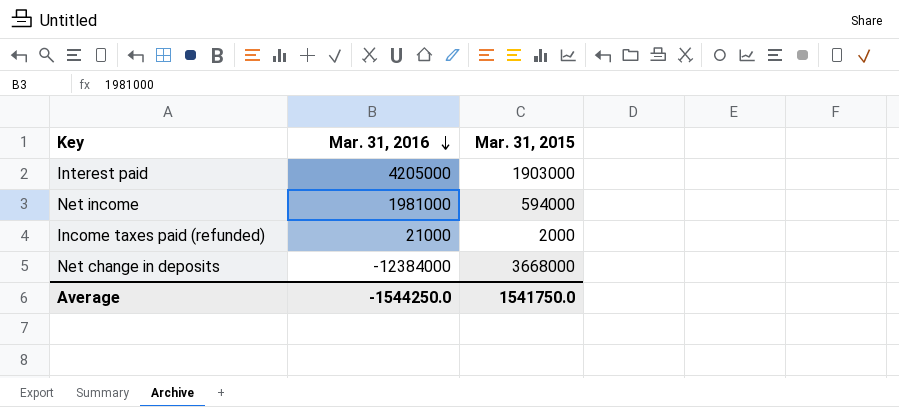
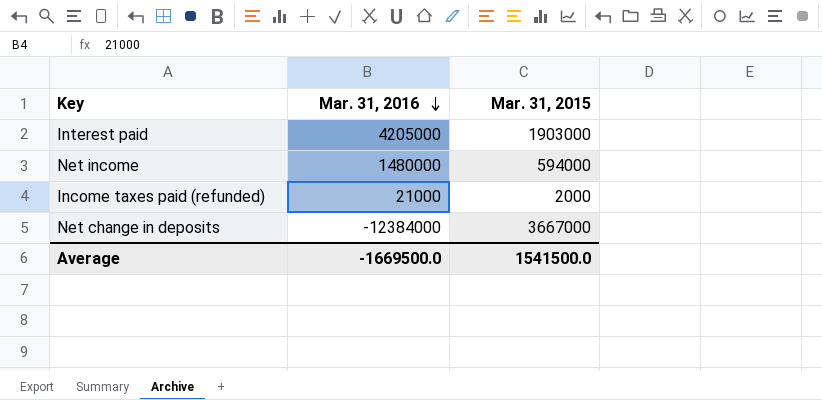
Net income | Mar. 31, 2016: 1981000 -> 1480000
Net change in deposits | Mar. 31, 2015: 3668000 -> 3667000
Average | Mar. 31, 2016: -1544250.0 -> -1669500.0
Average | Mar. 31, 2015: 1541750.0 -> 1541500.0

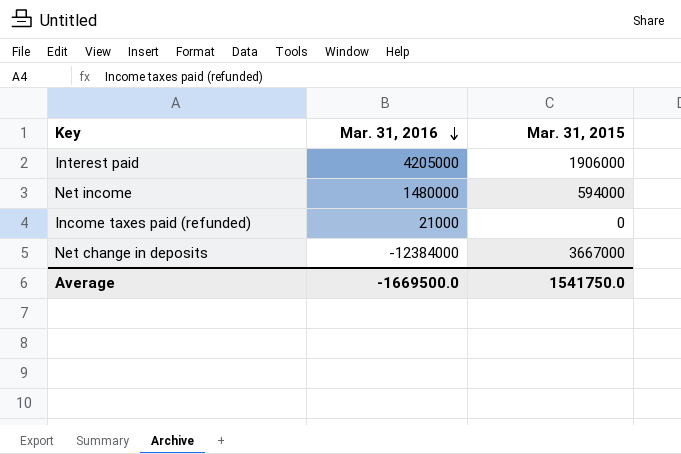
Interest paid | Mar. 31, 2015: 1903000 -> 1906000
Income taxes paid (refunded) | Mar. 31, 2015: 2000 -> 0
Average | Mar. 31, 2015: 1541500.0 -> 1541750.0

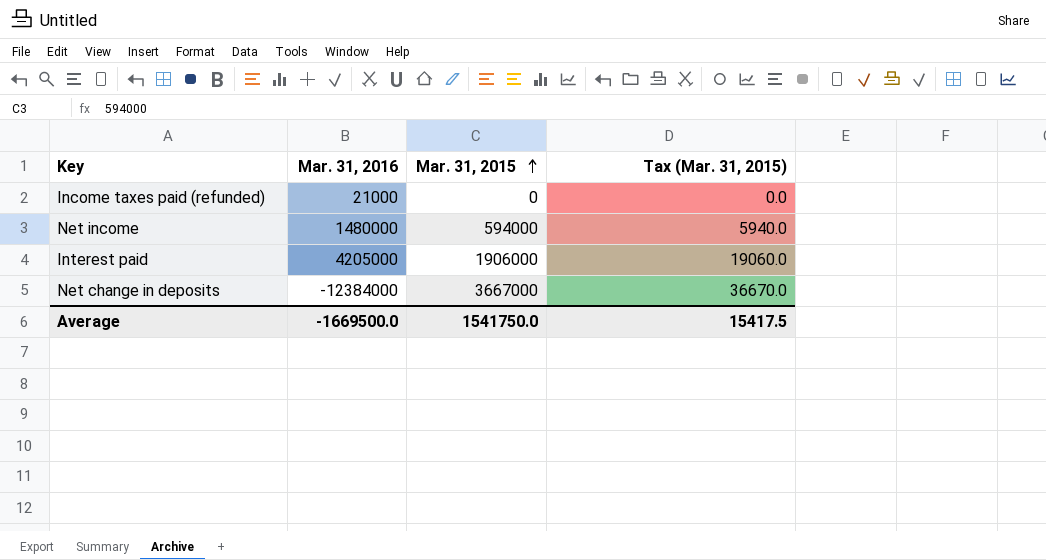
row order: Mar. 31, 2016 descending -> Mar. 31, 2015 ascending
column Tax (Mar. 31, 2015) | formula: none -> [Mar. 31, 2015] * 0.01

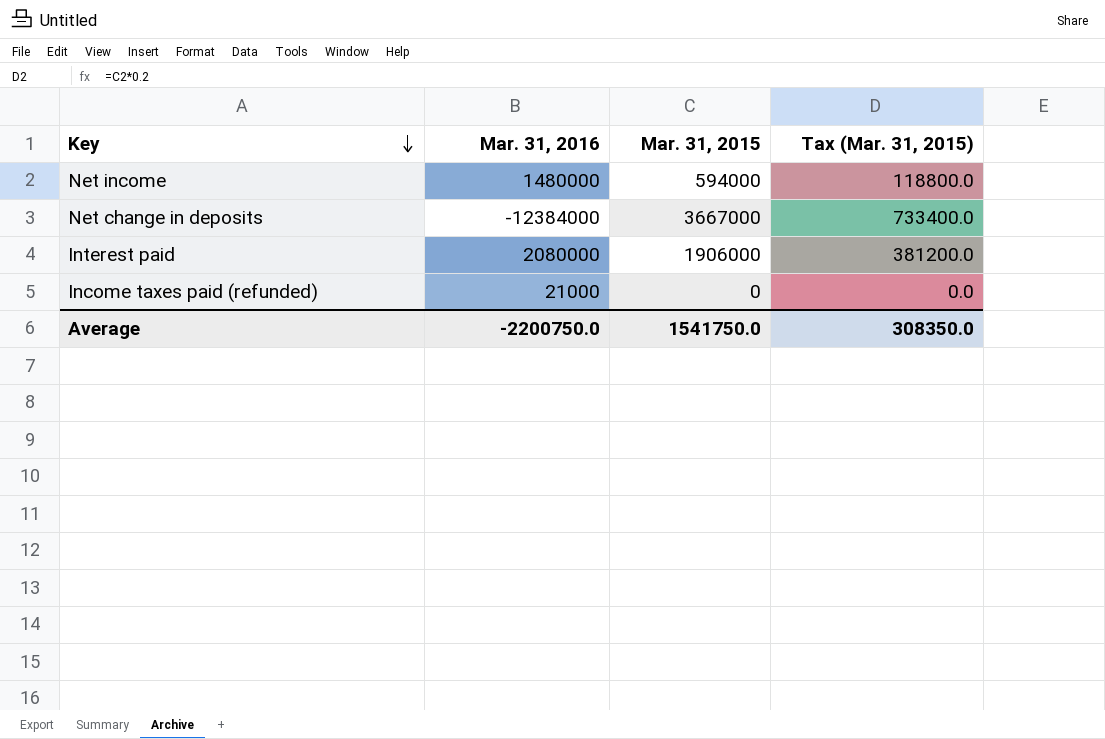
row order: Mar. 31, 2015 ascending -> Key descending
column Tax (Mar. 31, 2015) | formula: [Mar. 31, 2015] * 0.01 -> [Mar. 31, 2015] * 0.2
Interest paid | Mar. 31, 2016: 4205000 -> 2080000
Average | Mar. 31, 2016: -1669500.0 -> -2200750.0
Average | Tax (Mar. 31, 2015): 15417.5 -> 308350.0

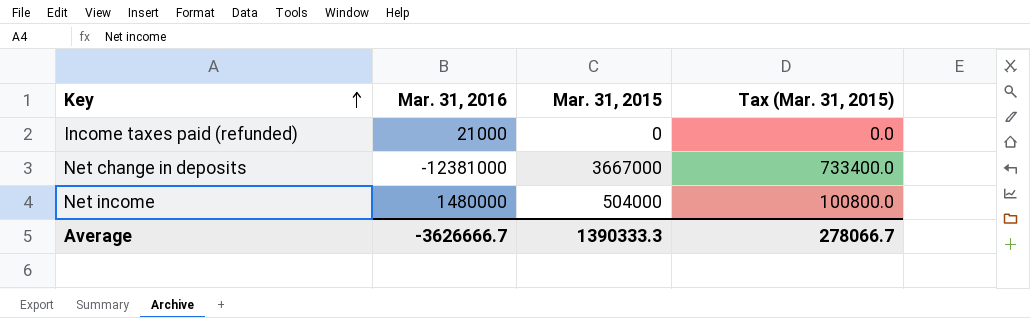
row order: Key descending -> Key ascending
row Interest paid: 2080000 | 1906000 | 381200.0 -> none
Net change in deposits | Mar. 31, 2016: -12384000 -> -12381000
Net income | Mar. 31, 2015: 594000 -> 504000
Net income | Tax (Mar. 31, 2015): 118800.0 -> 100800.0
Average | Mar. 31, 2016: -2200750.0 -> -3626666.7
Average | Mar. 31, 2015: 1541750.0 -> 1390333.3
Average | Tax (Mar. 31, 2015): 308350.0 -> 278066.7

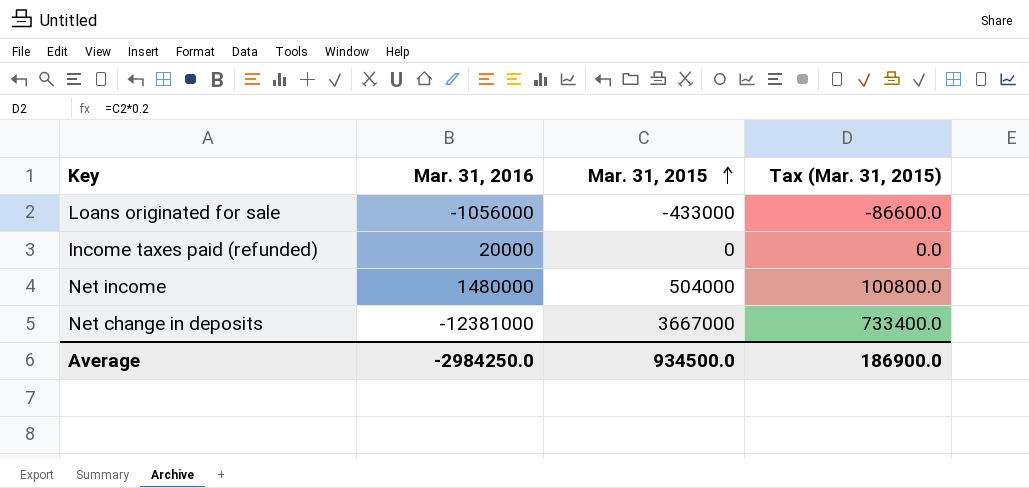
row order: Key ascending -> Mar. 31, 2015 ascending
row Loans originated for sale: none -> -1056000 | -433000 | -86600.0
Income taxes paid (refunded) | Mar. 31, 2016: 21000 -> 20000
Average | Mar. 31, 2016: -3626666.7 -> -2984250.0
Average | Mar. 31, 2015: 1390333.3 -> 934500.0
Average | Tax (Mar. 31, 2015): 278066.7 -> 186900.0

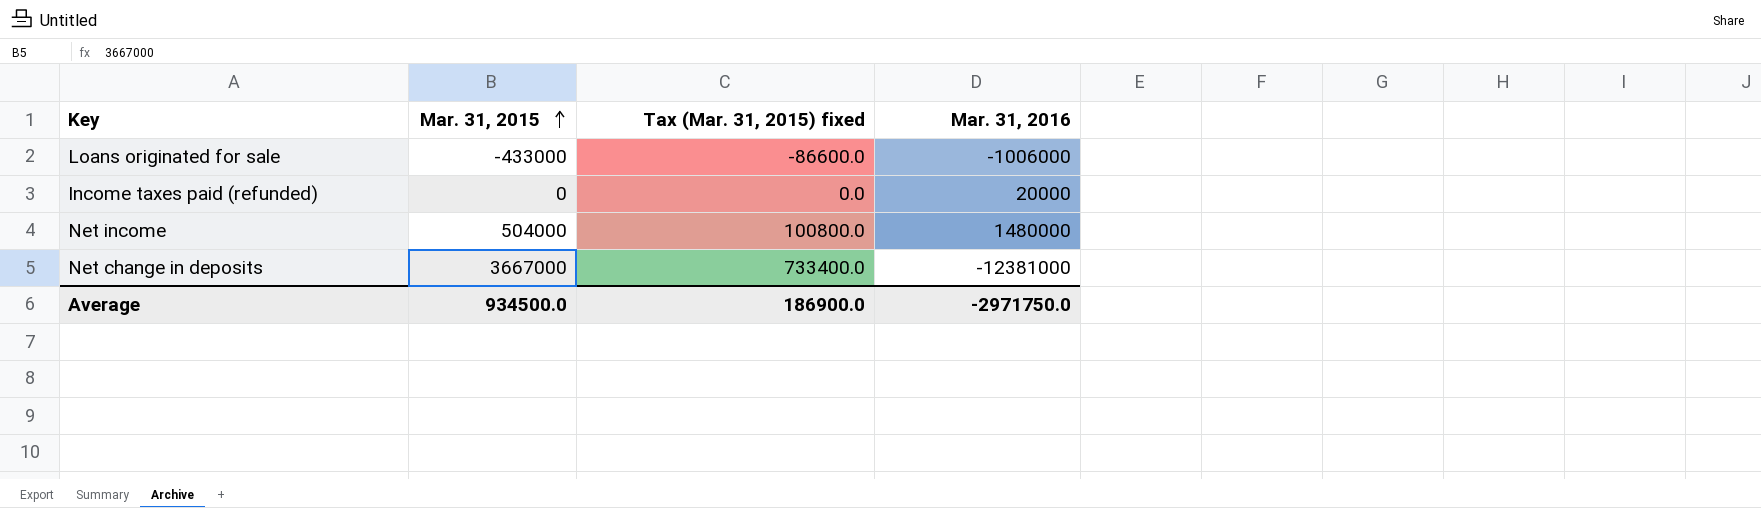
column name: Tax (Mar. 31, 2015) -> Tax (Mar. 31, 2015) fixed
column Mar. 31, 2016 | position: 2 -> 4
Loans originated for sale | Mar. 31, 2016: -1056000 -> -1006000
Average | Mar. 31, 2016: -2984250.0 -> -2971750.0

